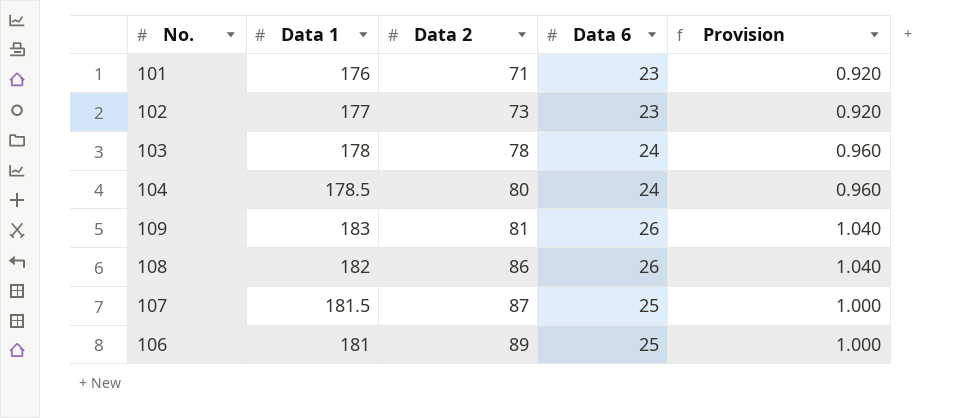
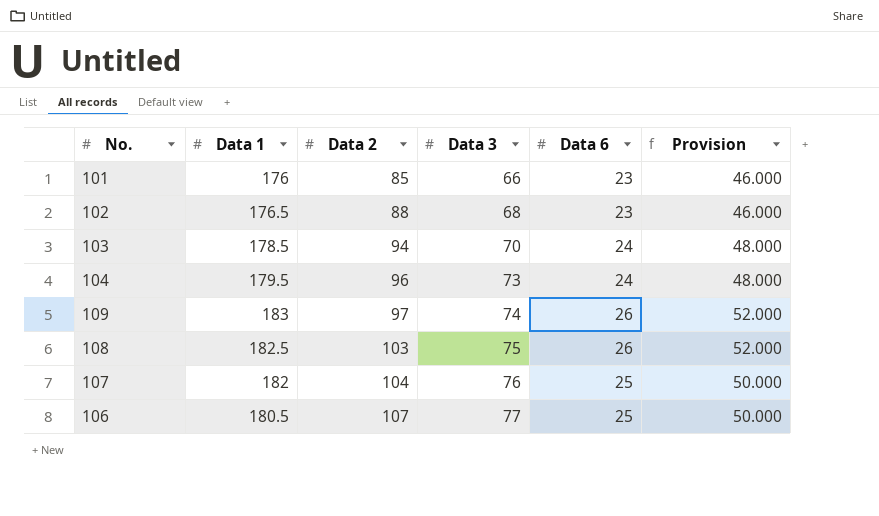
column Data 3 | position: none -> 4
column Provision | formula: [Data 6] * 0.04 -> [Data 6] * 2
101 | Data 2: 71 -> 85
102 | Data 1: 177 -> 176.5
102 | Data 2: 73 -> 88
103 | Data 1: 178 -> 178.5
103 | Data 2: 78 -> 94
104 | Data 1: 178.5 -> 179.5
104 | Data 2: 80 -> 96
109 | Data 2: 81 -> 97
108 | Data 1: 182 -> 182.5
108 | Data 2: 86 -> 103
107 | Data 1: 181.5 -> 182
107 | Data 2: 87 -> 104
106 | Data 1: 181 -> 180.5
106 | Data 2: 89 -> 107

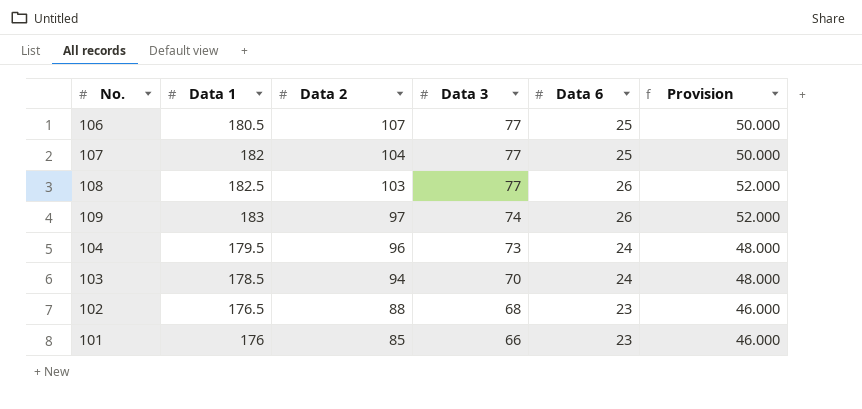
row order: Data 2 ascending -> Data 2 descending
107 | Data 3: 76 -> 77
108 | Data 3: 75 -> 77

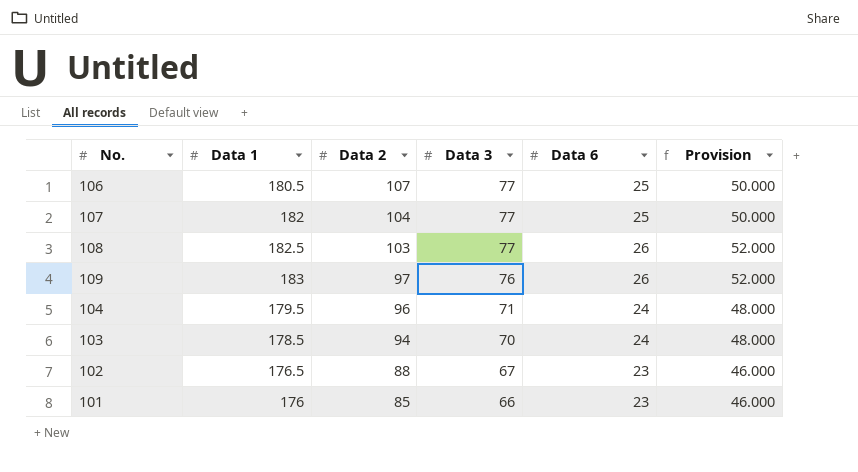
109 | Data 3: 74 -> 76
104 | Data 3: 73 -> 71
102 | Data 3: 68 -> 67

